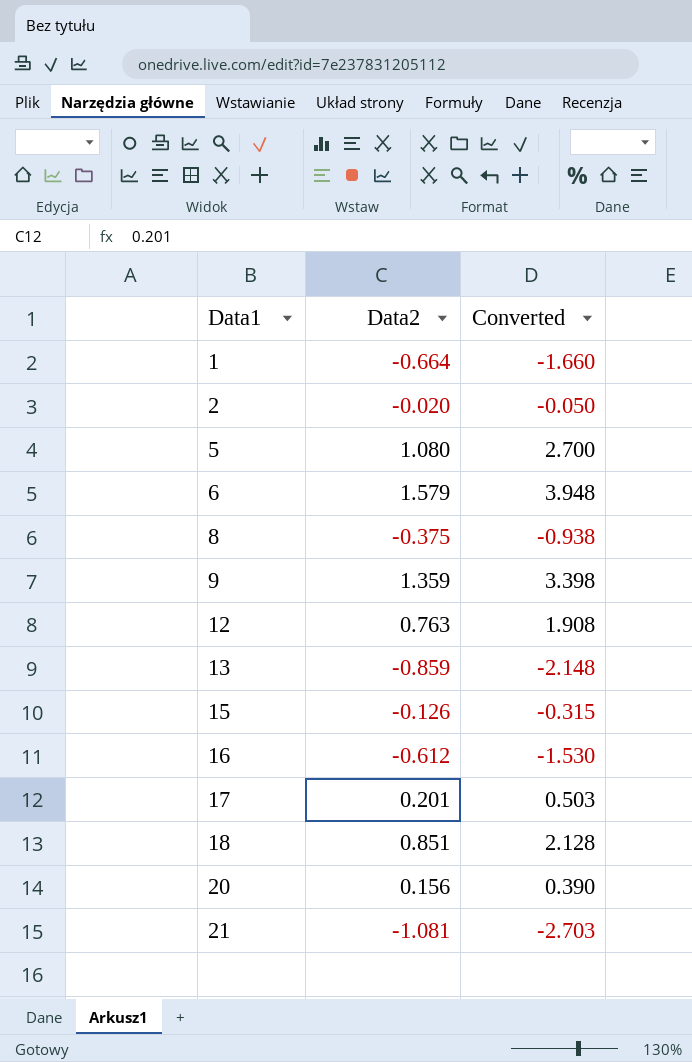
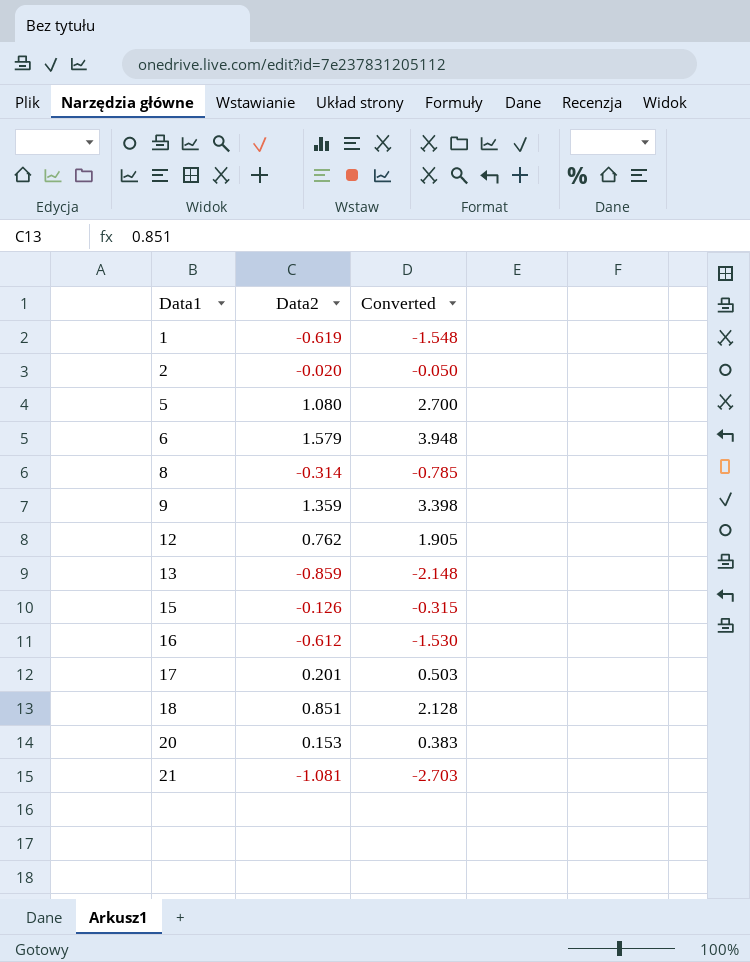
1 | Data2: -0.664 -> -0.619
1 | Converted: -1.660 -> -1.548
8 | Data2: -0.375 -> -0.314
8 | Converted: -0.938 -> -0.785
12 | Data2: 0.763 -> 0.762
12 | Converted: 1.908 -> 1.905
20 | Data2: 0.156 -> 0.153
20 | Converted: 0.390 -> 0.383

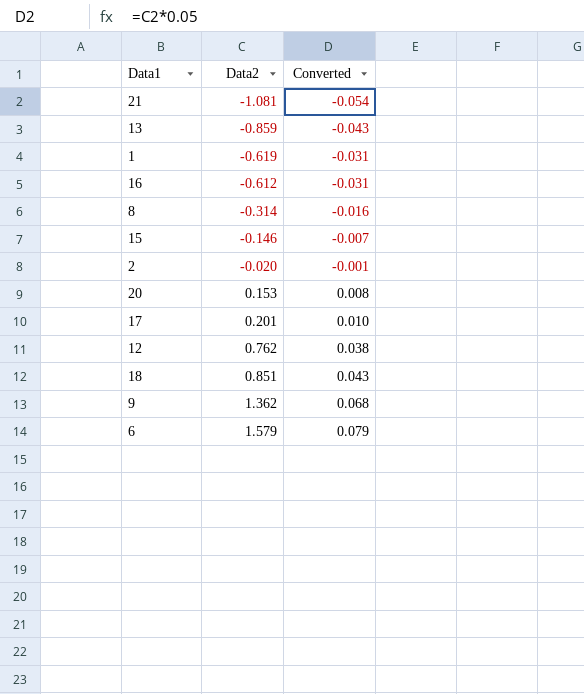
row order: Data1 ascending -> Data2 ascending
column Converted | formula: [Data2] * 2.5 -> [Data2] * 0.05
row 5: 1.080 | 2.700 -> none
15 | Data2: -0.126 -> -0.146
9 | Data2: 1.359 -> 1.362

